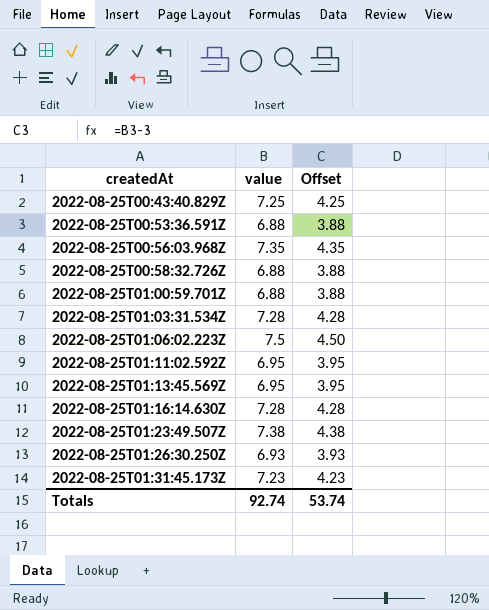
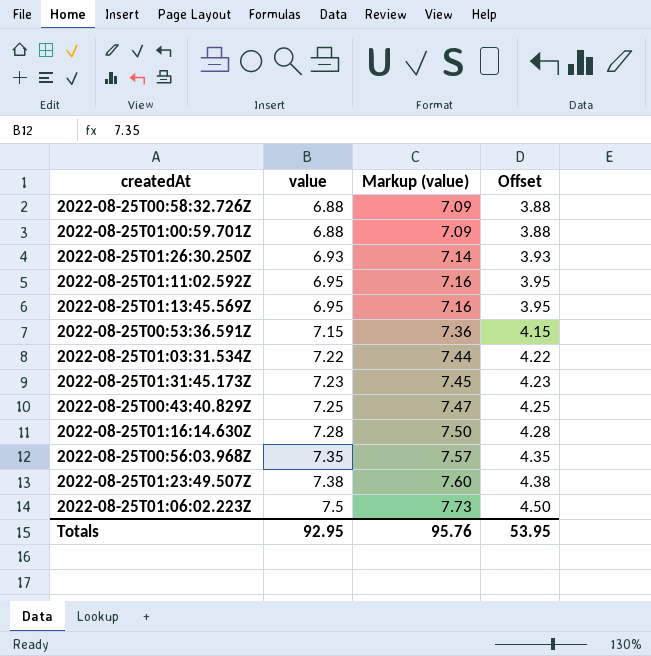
row order: createdAt ascending -> value ascending
column Markup (value) | formula: none -> [value] * 1.03
2022-08-25T00:53:36.591Z | value: 6.88 -> 7.15
2022-08-25T00:53:36.591Z | Offset: 3.88 -> 4.15
2022-08-25T01:03:31.534Z | value: 7.28 -> 7.22
2022-08-25T01:03:31.534Z | Offset: 4.28 -> 4.22
Totals | value: 92.74 -> 92.95
Totals | Offset: 53.74 -> 53.95

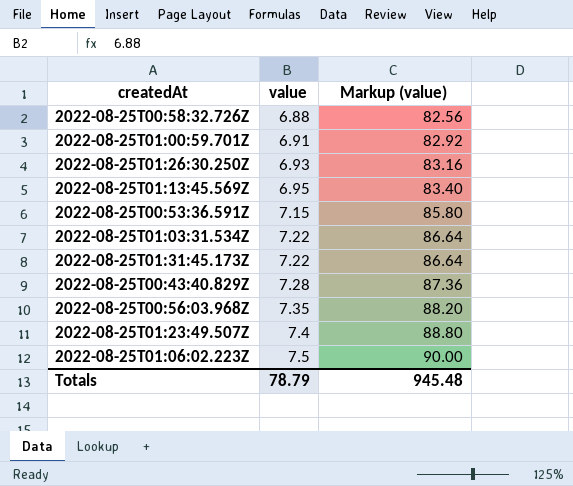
column Offset | formula: [value] - 3 -> none
column Markup (value) | formula: [value] * 1.03 -> [value] * 12
row 2022-08-25T01:11:02.592Z: 6.95 | 7.16 | 3.95 -> none
row 2022-08-25T01:16:14.630Z: 7.28 | 7.50 | 4.28 -> none
2022-08-25T01:00:59.701Z | value: 6.88 -> 6.91
2022-08-25T01:31:45.173Z | value: 7.23 -> 7.22
2022-08-25T00:43:40.829Z | value: 7.25 -> 7.28
2022-08-25T01:23:49.507Z | value: 7.38 -> 7.4
Totals | value: 92.95 -> 78.79
Totals | Markup (value): 95.76 -> 945.48

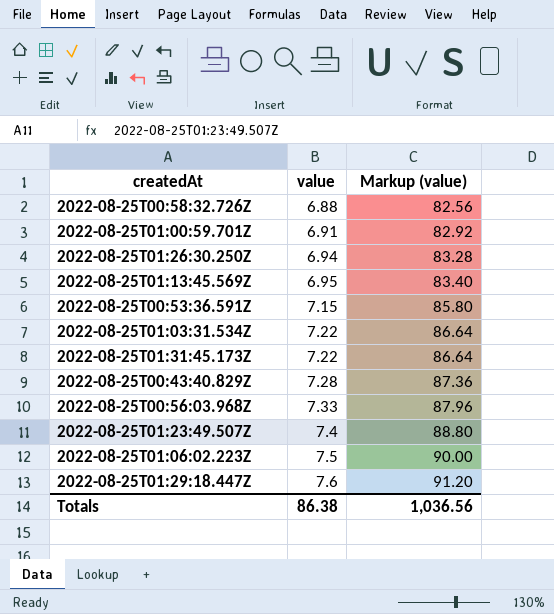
2022-08-25T01:26:30.250Z | value: 6.93 -> 6.94
2022-08-25T01:26:30.250Z | Markup (value): 83.16 -> 83.28
2022-08-25T00:56:03.968Z | value: 7.35 -> 7.33
2022-08-25T00:56:03.968Z | Markup (value): 88.20 -> 87.96
row 2022-08-25T01:29:18.447Z: none -> 7.6 | 91.20
Totals | value: 78.79 -> 86.38
Totals | Markup (value): 945.48 -> 1,036.56

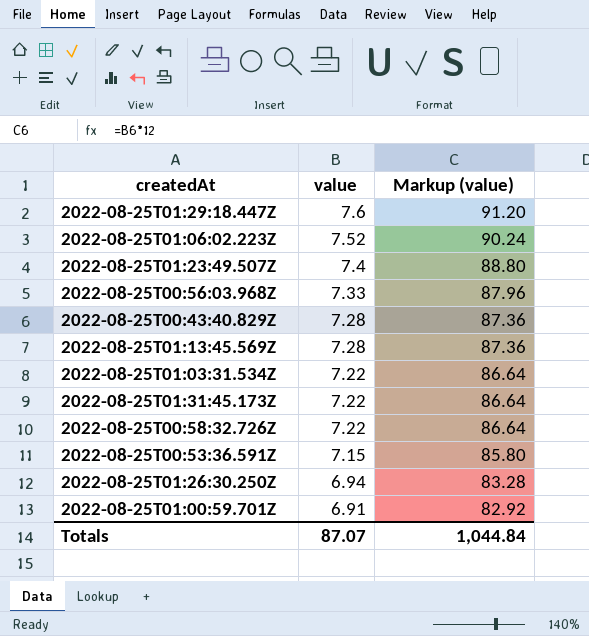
row order: value ascending -> value descending
2022-08-25T01:06:02.223Z | value: 7.5 -> 7.52
2022-08-25T01:06:02.223Z | Markup (value): 90.00 -> 90.24
2022-08-25T01:13:45.569Z | value: 6.95 -> 7.28
2022-08-25T01:13:45.569Z | Markup (value): 83.40 -> 87.36
2022-08-25T00:58:32.726Z | value: 6.88 -> 7.22
2022-08-25T00:58:32.726Z | Markup (value): 82.56 -> 86.64
Totals | value: 86.38 -> 87.07
Totals | Markup (value): 1,036.56 -> 1,044.84

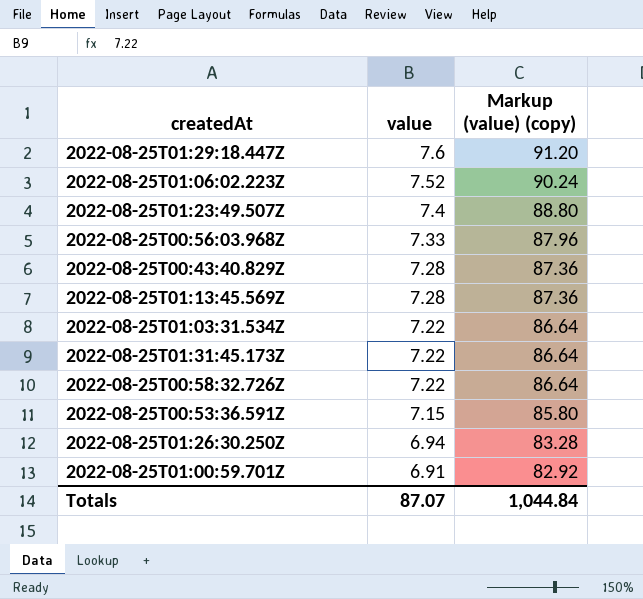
column name: Markup (value) -> Markup (value) (copy)

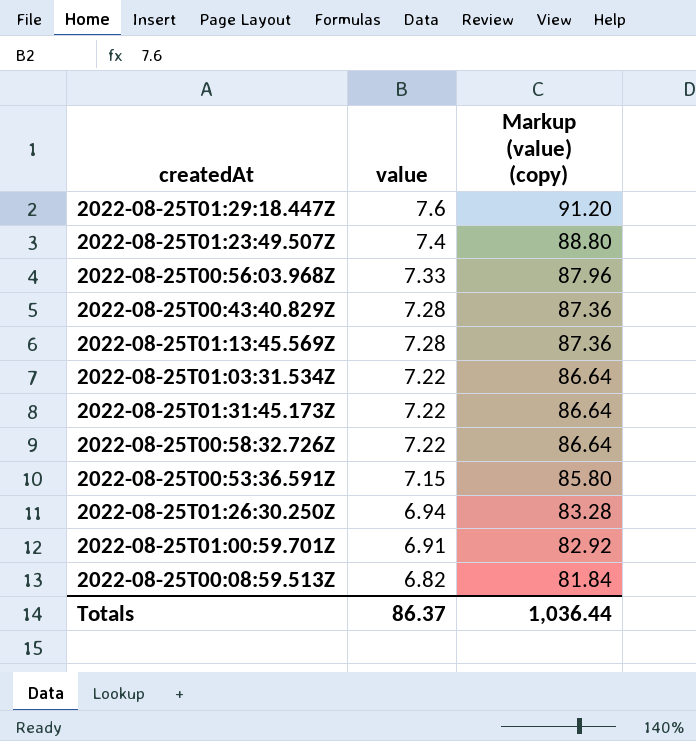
row 2022-08-25T01:06:02.223Z: 7.52 | 90.24 -> none
row 2022-08-25T00:08:59.513Z: none -> 6.82 | 81.84
Totals | value: 87.07 -> 86.37
Totals | Markup (value) (copy): 1,044.84 -> 1,036.44

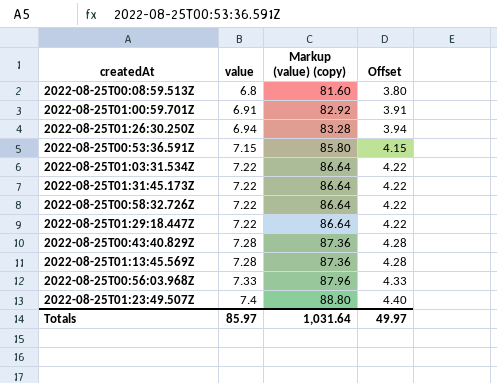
row order: value descending -> value ascending
column Offset | formula: none -> [value] - 3
2022-08-25T00:08:59.513Z | value: 6.82 -> 6.8
2022-08-25T00:08:59.513Z | Markup (value) (copy): 81.84 -> 81.60
2022-08-25T01:29:18.447Z | value: 7.6 -> 7.22
2022-08-25T01:29:18.447Z | Markup (value) (copy): 91.20 -> 86.64
Totals | value: 86.37 -> 85.97
Totals | Markup (value) (copy): 1,036.44 -> 1,031.64

